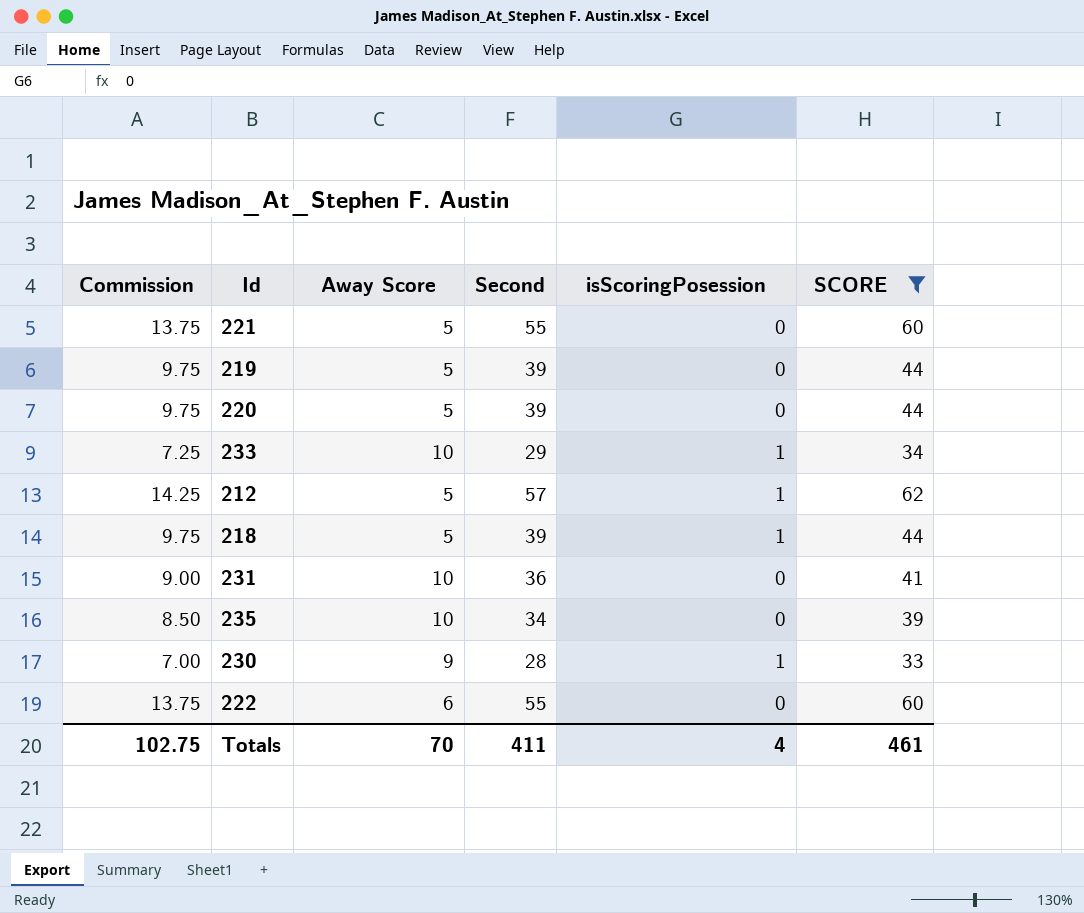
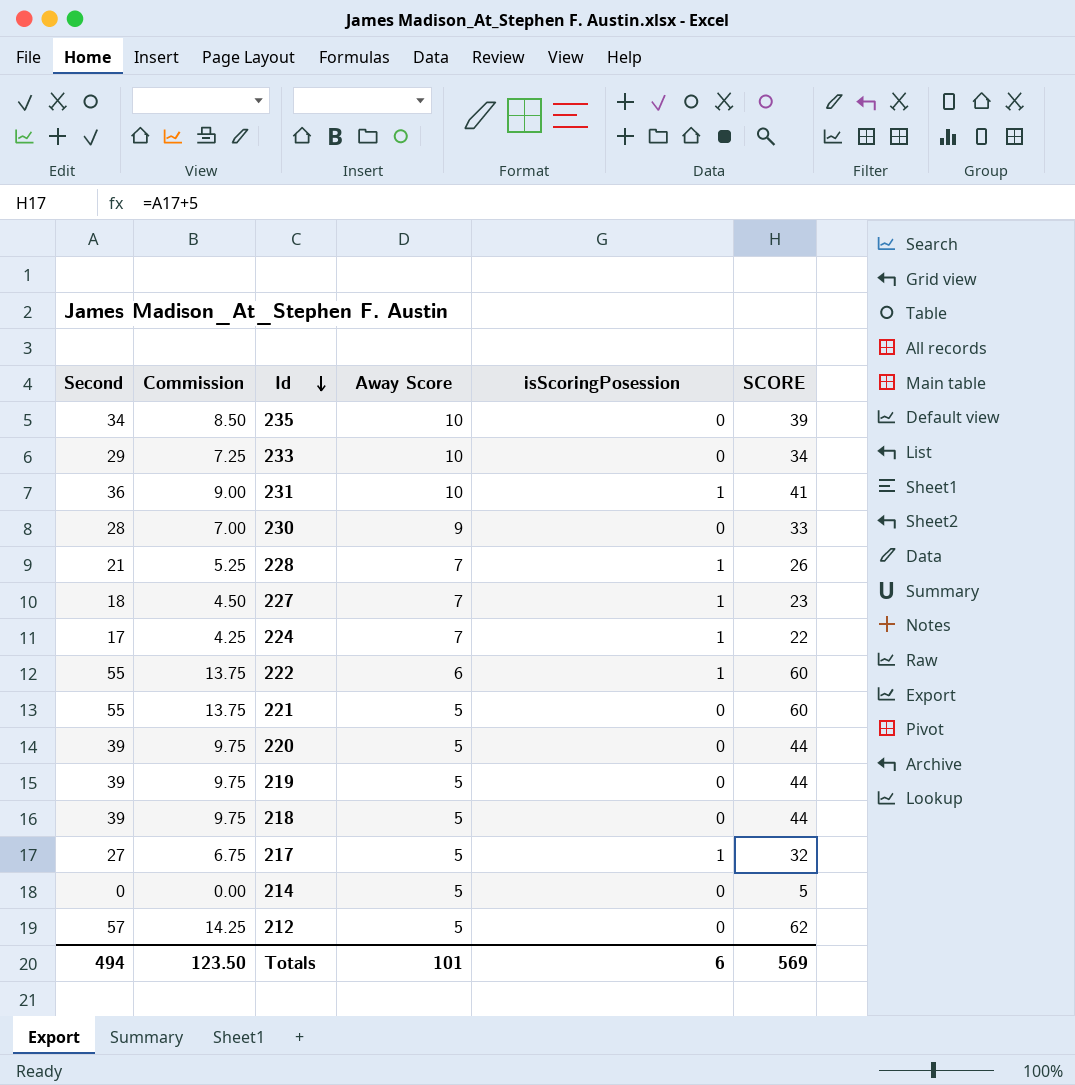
filter: SCORE >= 33 -> none
row order: none -> Id descending
column Second | position: 4 -> 1
233 | isScoringPosession: 1 -> 0
231 | isScoringPosession: 0 -> 1
230 | isScoringPosession: 1 -> 0
222 | isScoringPosession: 0 -> 1
218 | isScoringPosession: 1 -> 0
212 | isScoringPosession: 1 -> 0
Totals | Second: 411 -> 494
Totals | Commission: 102.75 -> 123.50
Totals | Away Score: 70 -> 101
Totals | isScoringPosession: 4 -> 6
Totals | SCORE: 461 -> 569

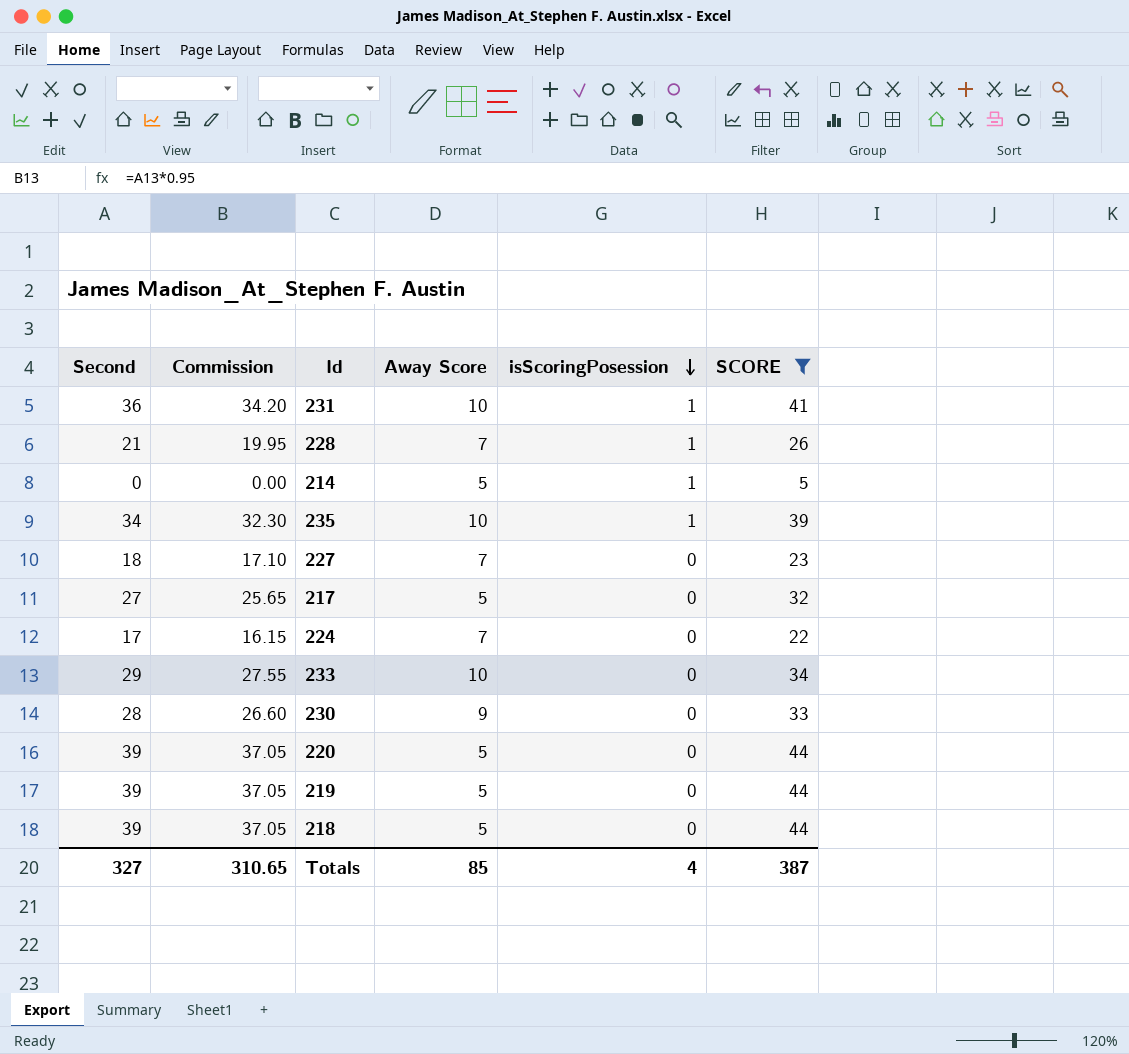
filter: none -> SCORE <= 44
row order: Id descending -> isScoringPosession descending
column Commission | formula: [Second] * 0.25 -> [Second] * 0.95
214 | isScoringPosession: 0 -> 1
235 | isScoringPosession: 0 -> 1
227 | isScoringPosession: 1 -> 0
217 | isScoringPosession: 1 -> 0
224 | isScoringPosession: 1 -> 0
Totals | Second: 494 -> 327
Totals | Commission: 123.50 -> 310.65
Totals | Away Score: 101 -> 85
Totals | isScoringPosession: 6 -> 4
Totals | SCORE: 569 -> 387

